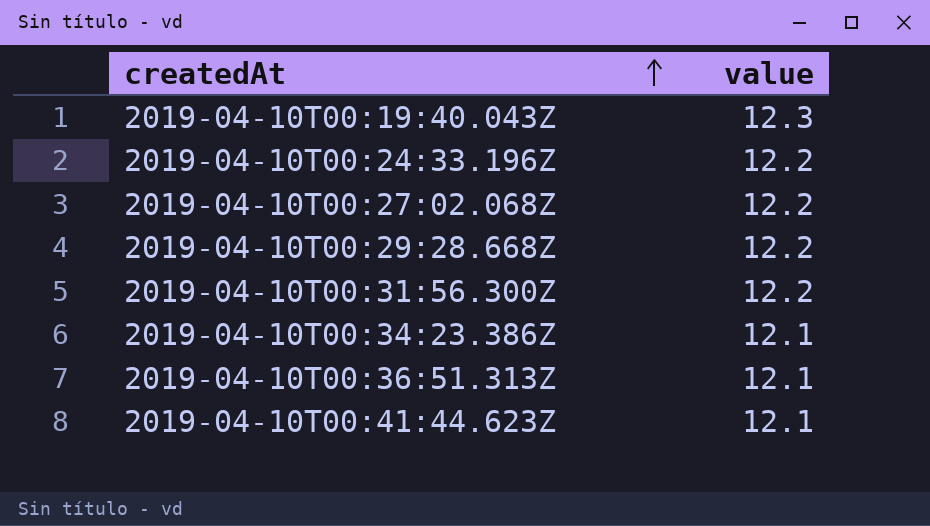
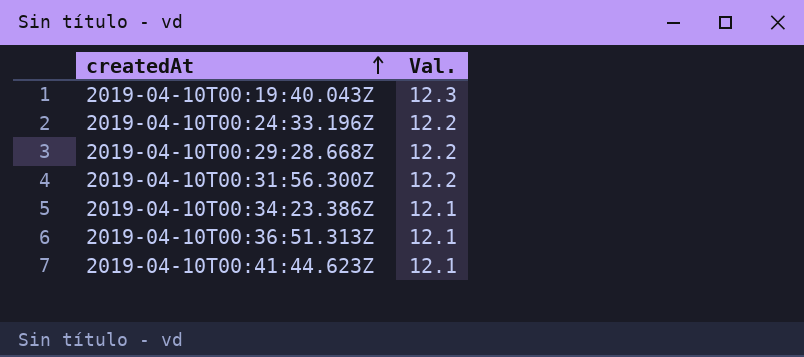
column name: value -> Val.
row 2019-04-10T00:27:02.068Z: 12.2 -> none

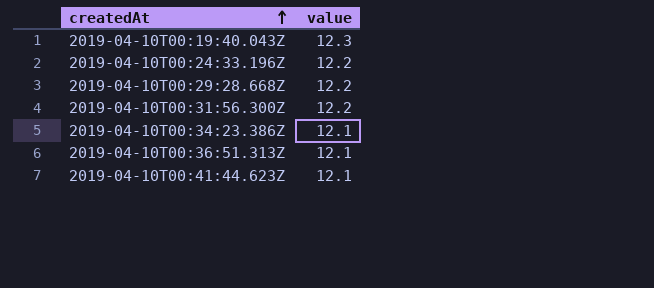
column name: Val. -> value

